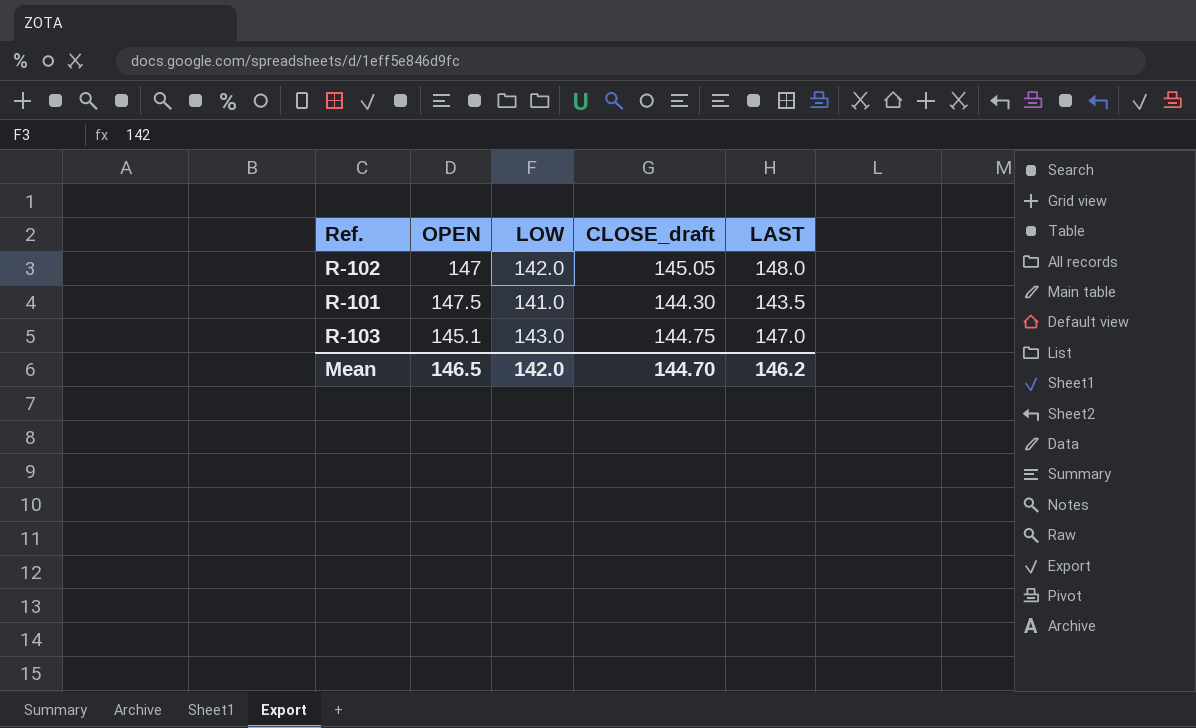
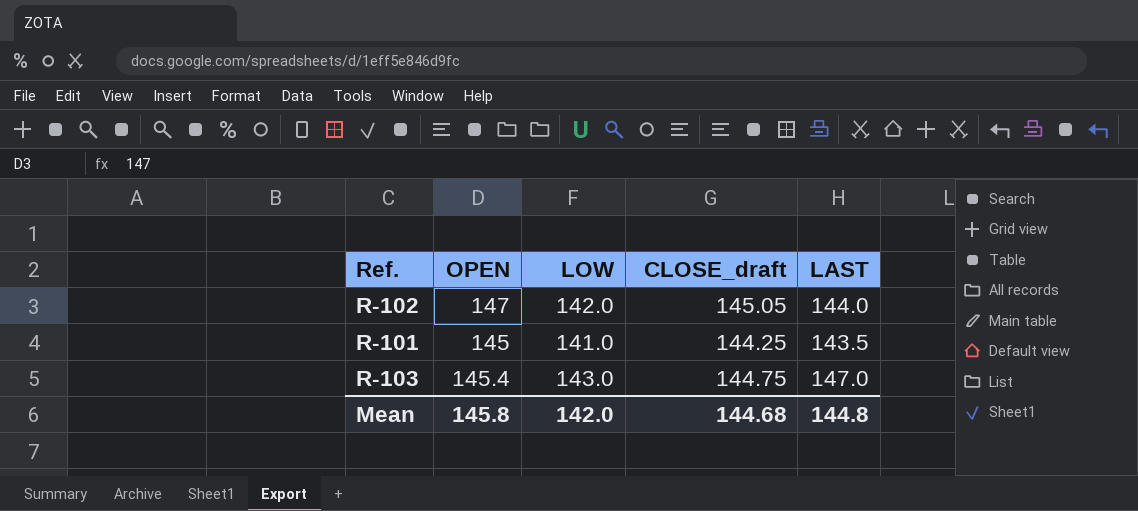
R-102 | LAST: 148.0 -> 144.0
R-101 | OPEN: 147.5 -> 145
R-101 | CLOSE_draft: 144.30 -> 144.25
R-103 | OPEN: 145.1 -> 145.4
Mean | OPEN: 146.5 -> 145.8
Mean | CLOSE_draft: 144.70 -> 144.68
Mean | LAST: 146.2 -> 144.8

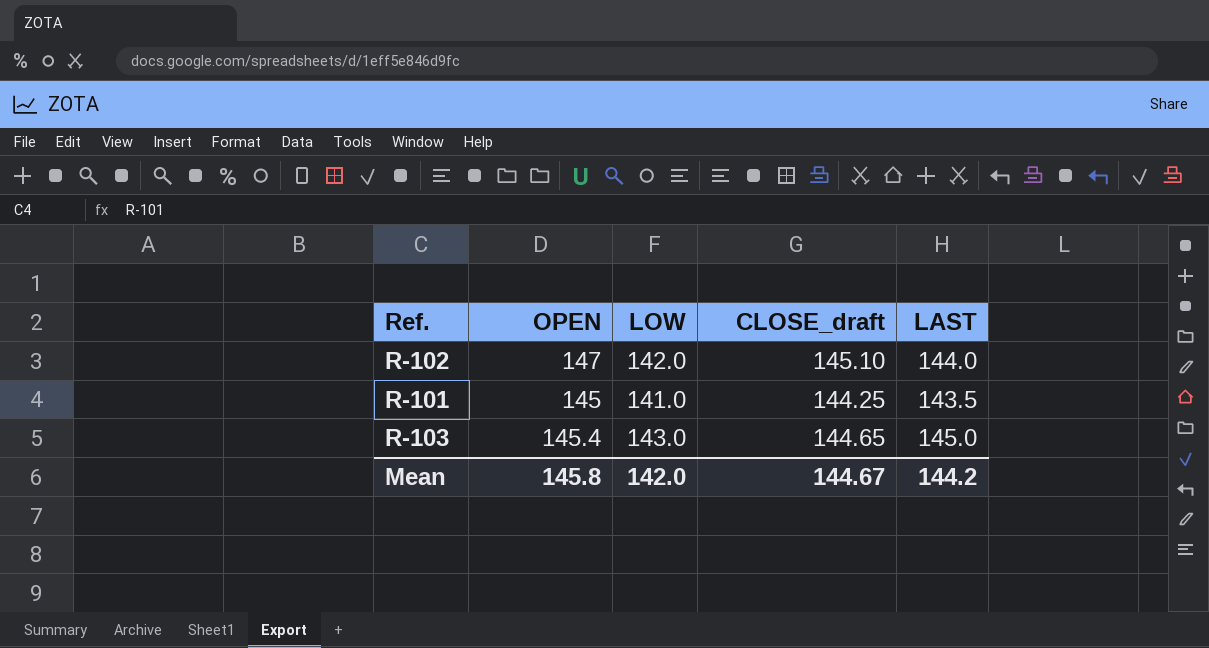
R-102 | CLOSE_draft: 145.05 -> 145.10
R-103 | CLOSE_draft: 144.75 -> 144.65
R-103 | LAST: 147.0 -> 145.0
Mean | CLOSE_draft: 144.68 -> 144.67
Mean | LAST: 144.8 -> 144.2

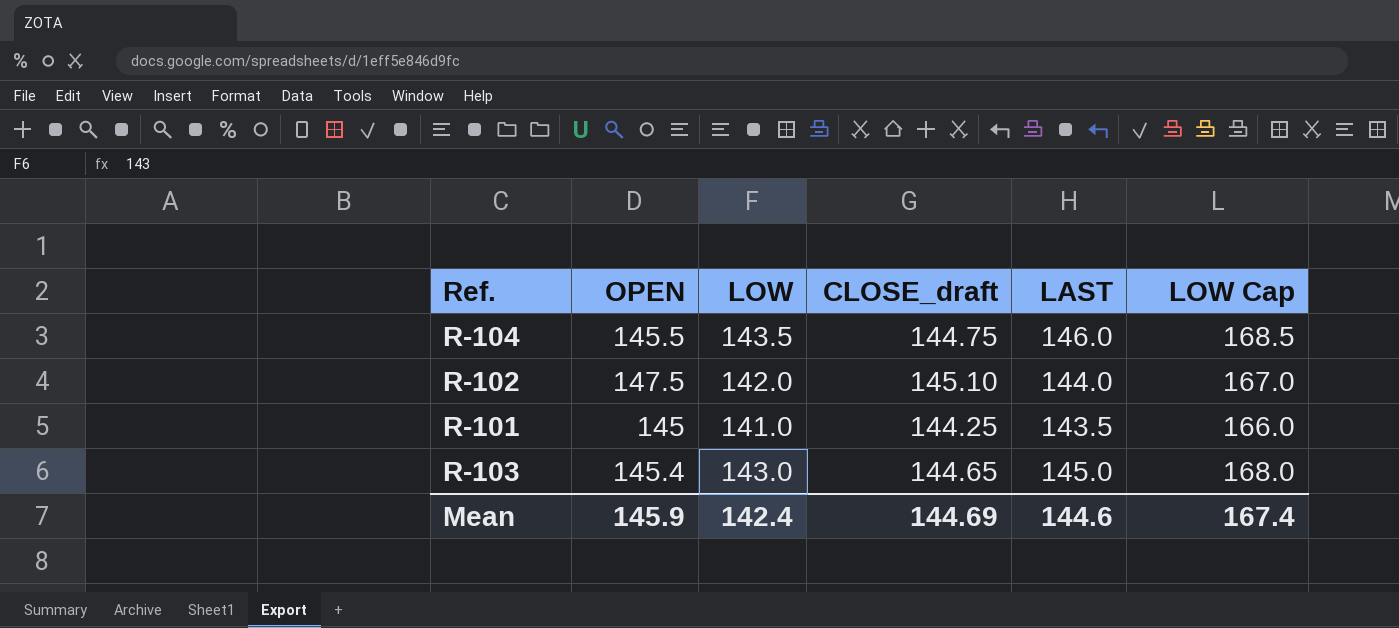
column LOW Cap | formula: none -> [LOW] + 25
row R-104: none -> 145.5 | 143.5 | 144.75 | 146.0 | 168.5
R-102 | OPEN: 147 -> 147.5
Mean | OPEN: 145.8 -> 145.9
Mean | LOW: 142.0 -> 142.4
Mean | CLOSE_draft: 144.67 -> 144.69
Mean | LAST: 144.2 -> 144.6

